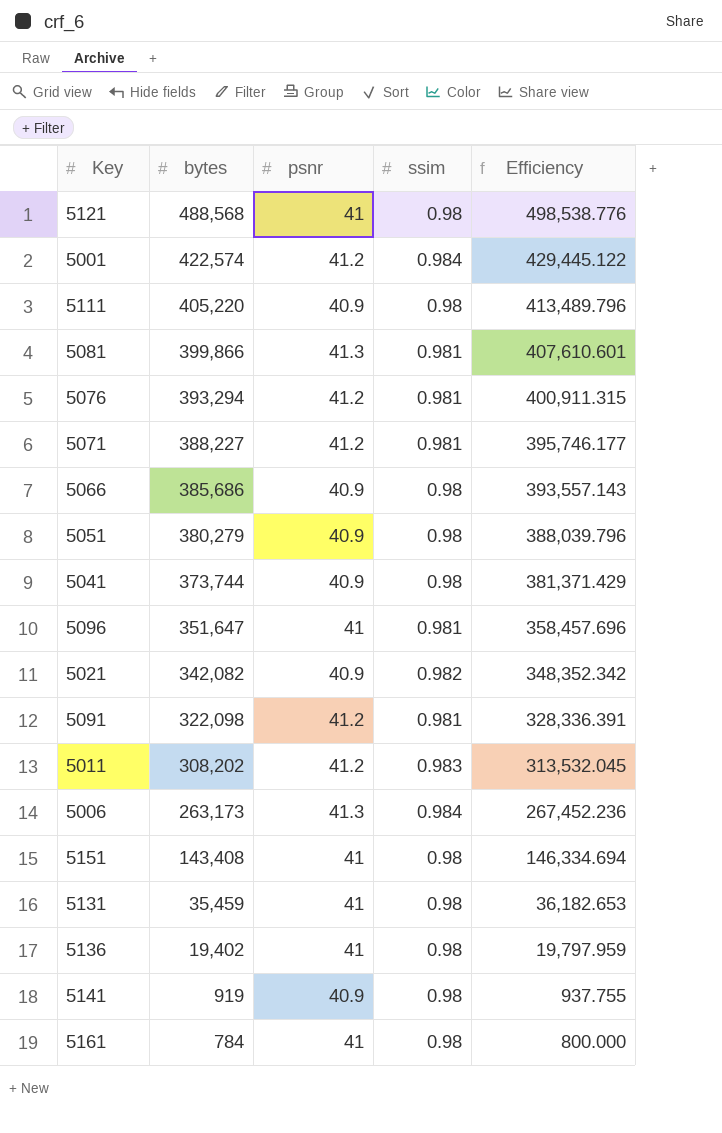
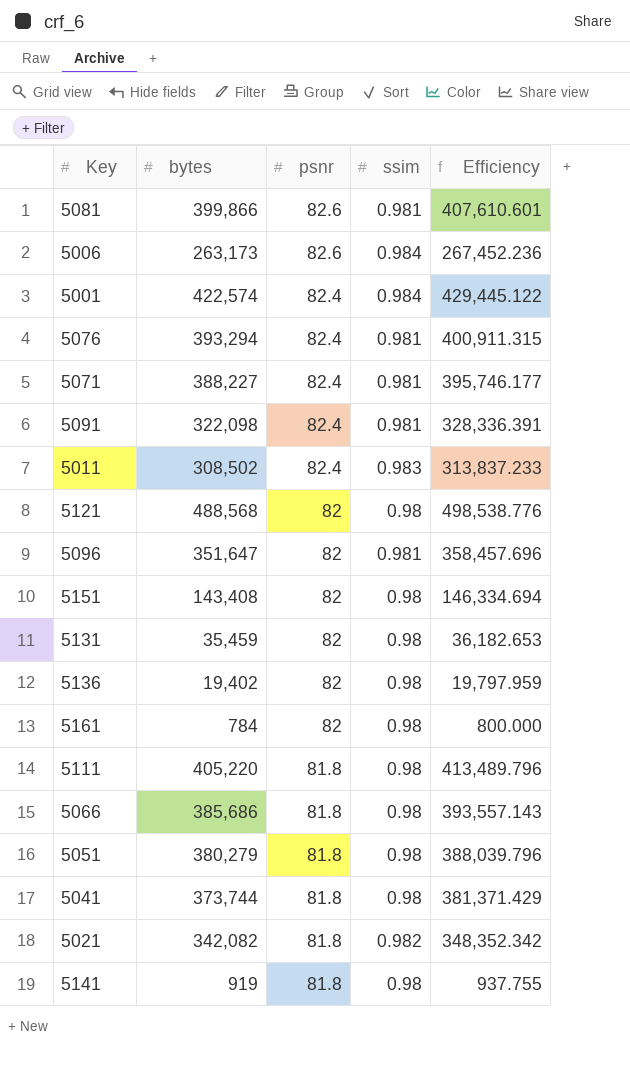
row order: bytes descending -> psnr descending
5081 | psnr: 41.3 -> 82.6
5006 | psnr: 41.3 -> 82.6
5001 | psnr: 41.2 -> 82.4
5076 | psnr: 41.2 -> 82.4
5071 | psnr: 41.2 -> 82.4
5091 | psnr: 41.2 -> 82.4
5011 | bytes: 308,202 -> 308,502
5011 | psnr: 41.2 -> 82.4
5011 | Efficiency: 313,532.045 -> 313,837.233
5121 | psnr: 41 -> 82
5096 | psnr: 41 -> 82
5151 | psnr: 41 -> 82
5131 | psnr: 41 -> 82
5136 | psnr: 41 -> 82
5161 | psnr: 41 -> 82
5111 | psnr: 40.9 -> 81.8
5066 | psnr: 40.9 -> 81.8
5051 | psnr: 40.9 -> 81.8
5041 | psnr: 40.9 -> 81.8
5021 | psnr: 40.9 -> 81.8
5141 | psnr: 40.9 -> 81.8

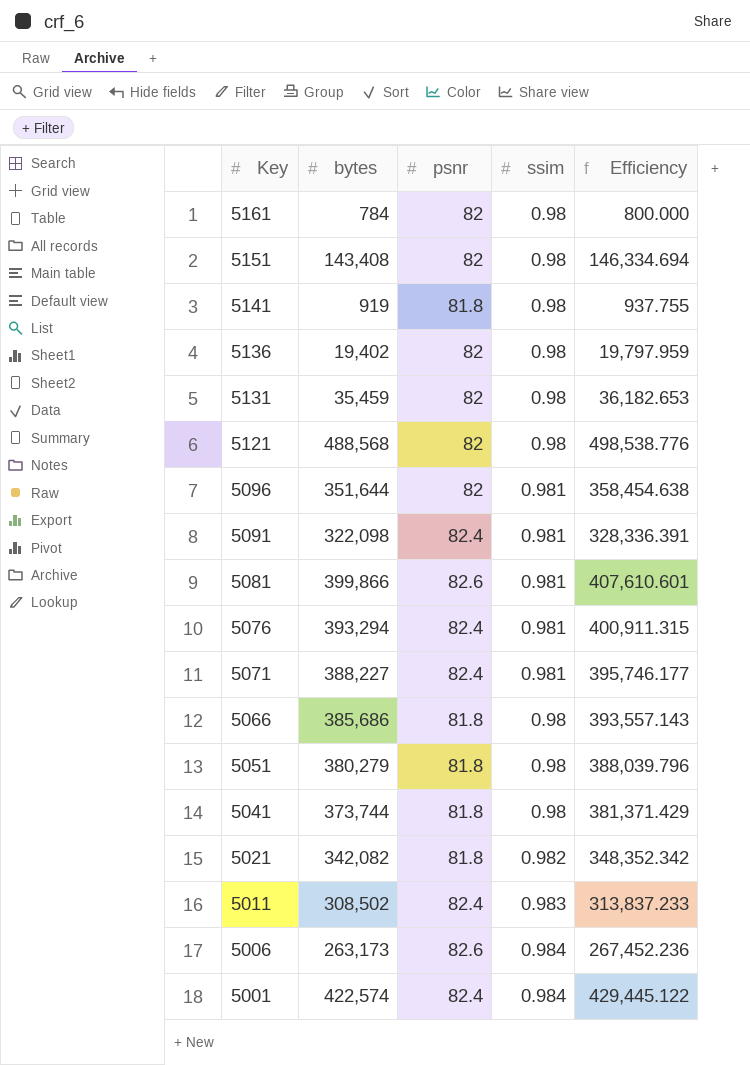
row order: psnr descending -> Key descending
row 5111: 405,220 | 81.8 | 0.98 | 413,489.796 -> none
5096 | bytes: 351,647 -> 351,644
5096 | Efficiency: 358,457.696 -> 358,454.638

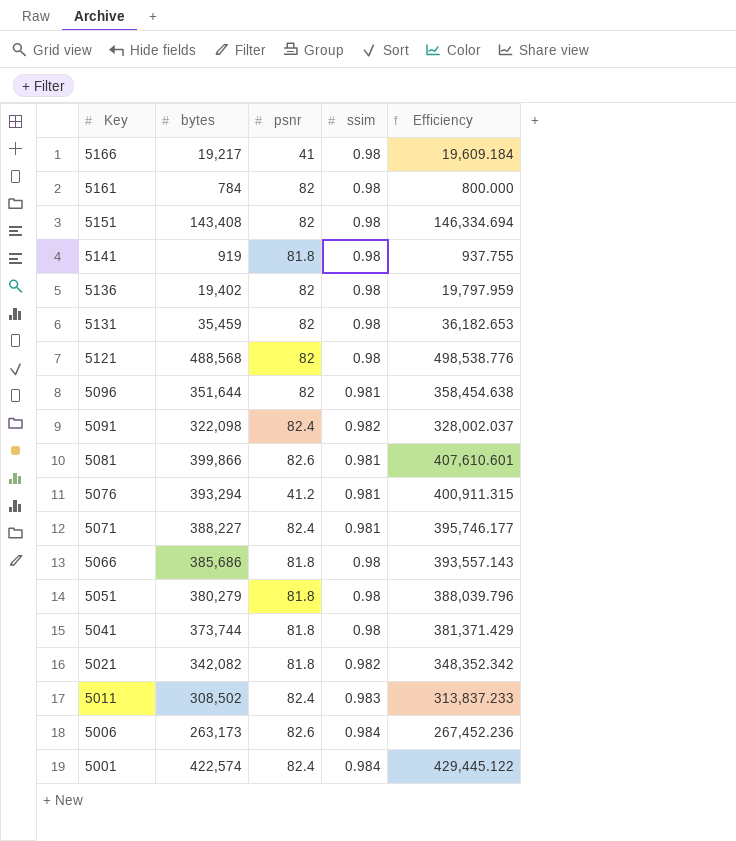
row 5166: none -> 19,217 | 41 | 0.98 | 19,609.184
5091 | ssim: 0.981 -> 0.982
5091 | Efficiency: 328,336.391 -> 328,002.037
5076 | psnr: 82.4 -> 41.2

